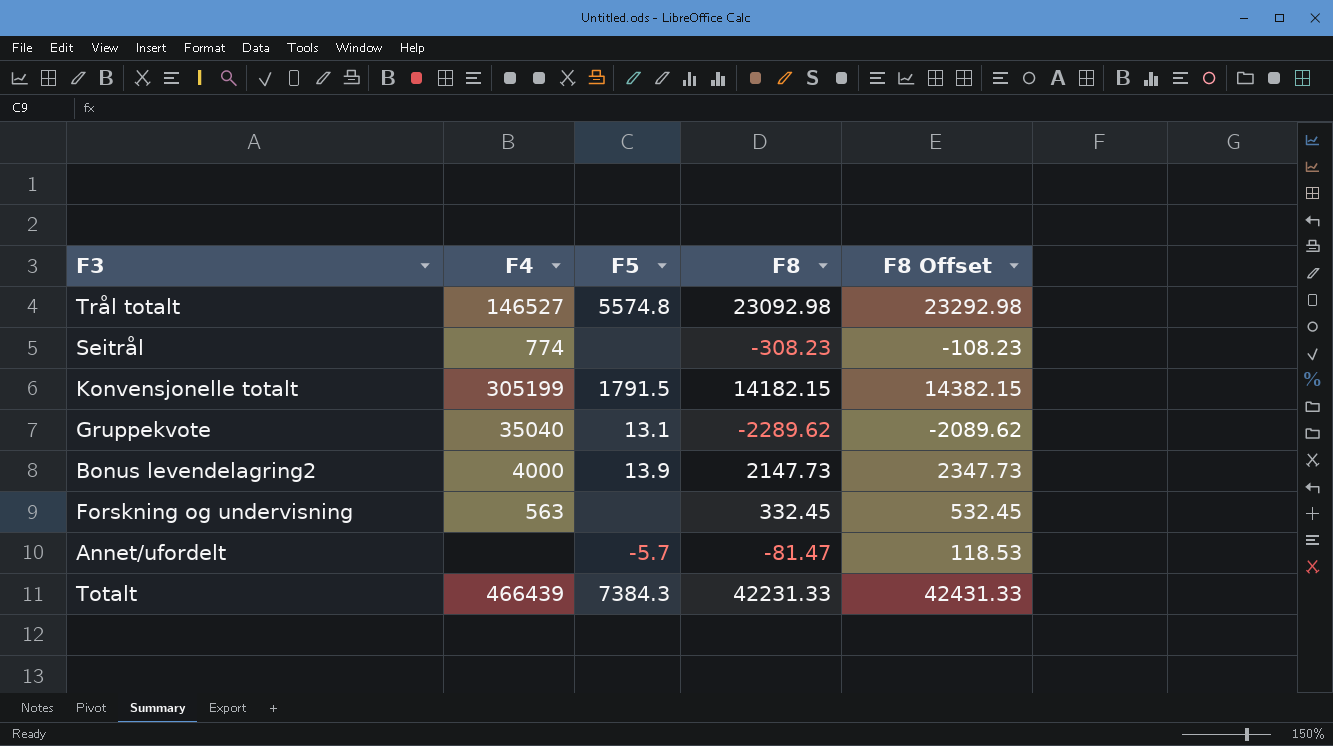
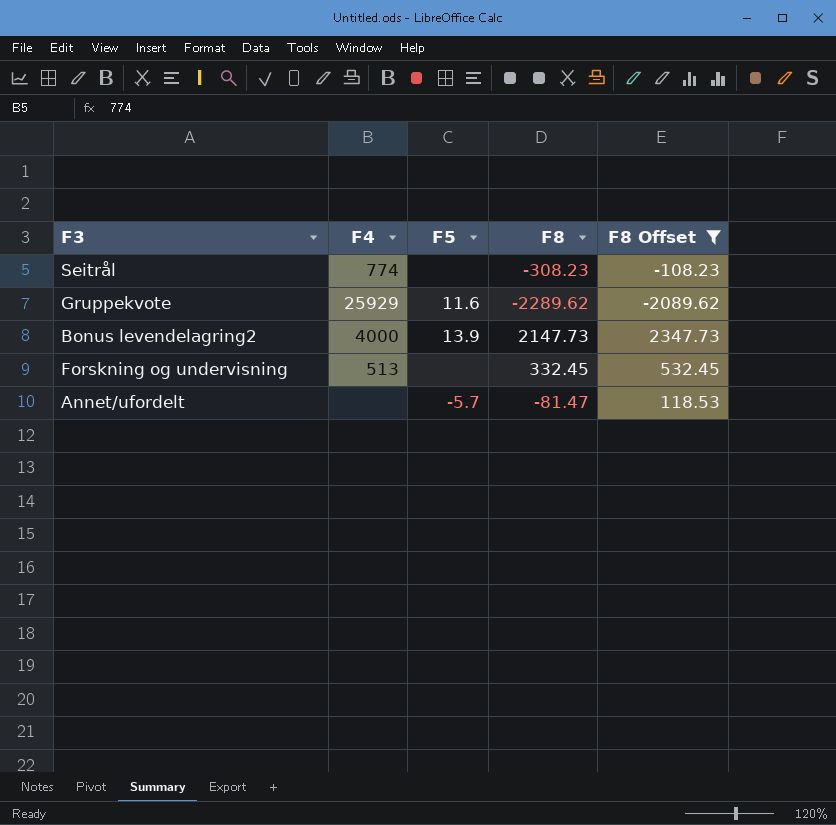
filter: none -> F8 Offset <= 2347.73
Gruppekvote | F4: 35040 -> 25929
Gruppekvote | F5: 13.1 -> 11.6
Forskning og undervisning | F4: 563 -> 513

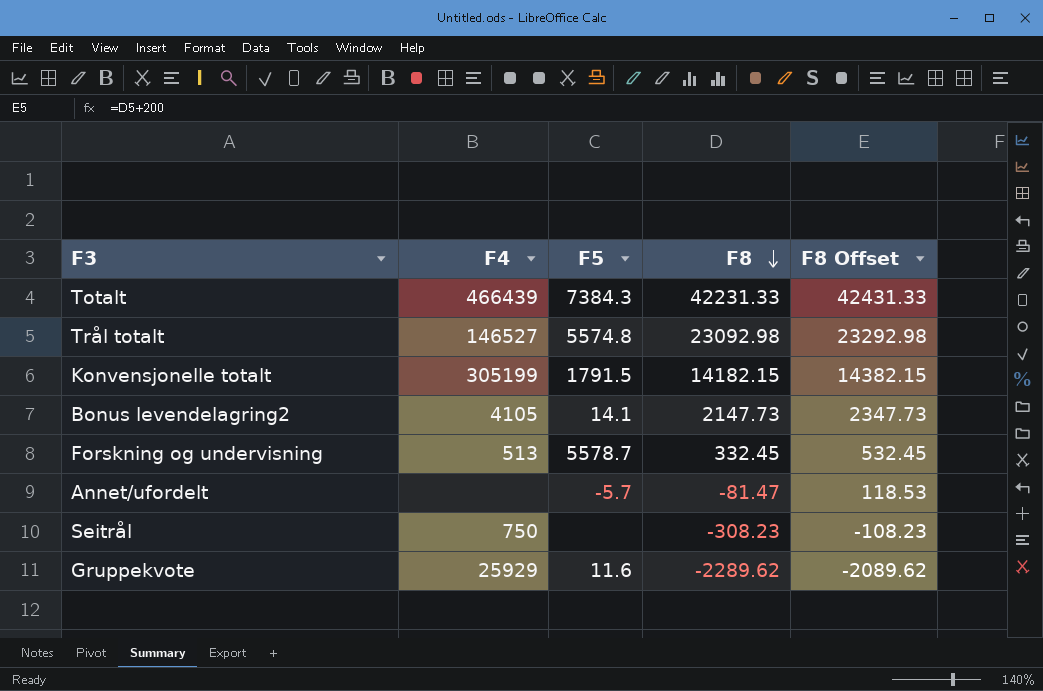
filter: F8 Offset <= 2347.73 -> none
row order: none -> F8 descending
Bonus levendelagring2 | F4: 4000 -> 4105
Bonus levendelagring2 | F5: 13.9 -> 14.1
Forskning og undervisning | F5: none -> 5578.7
Seitrål | F4: 774 -> 750

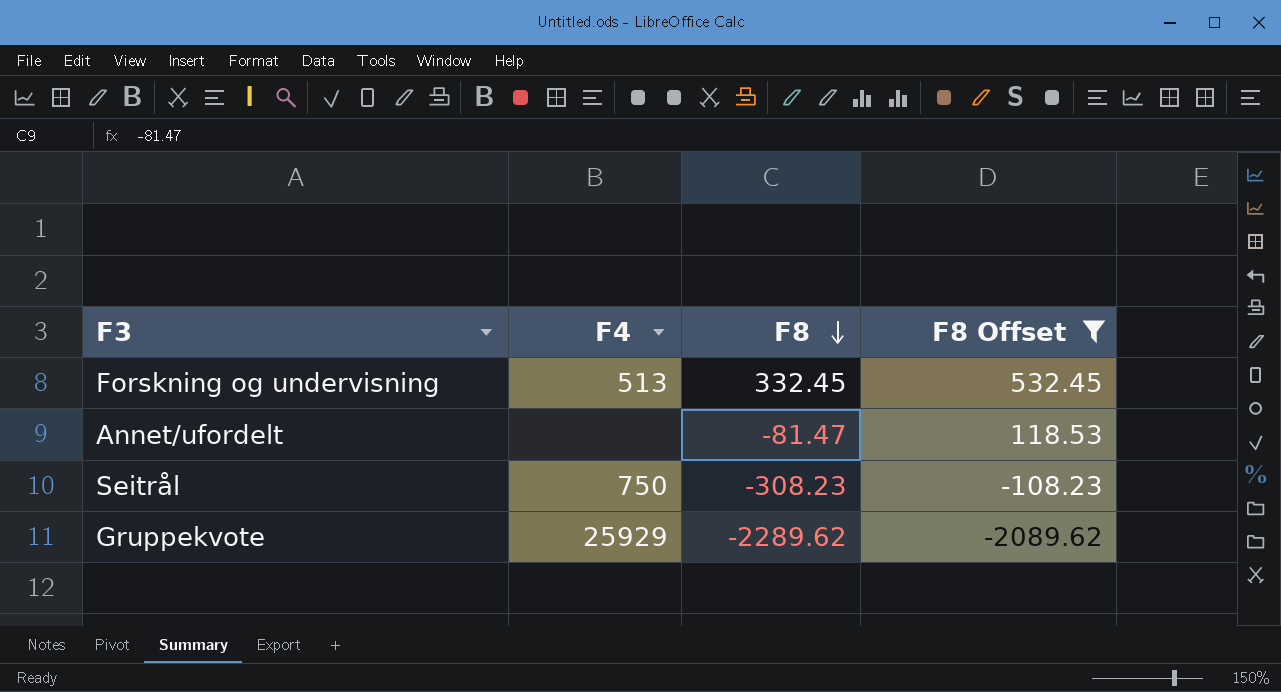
filter: none -> F8 Offset <= 532.45
column F5 | position: 3 -> none

